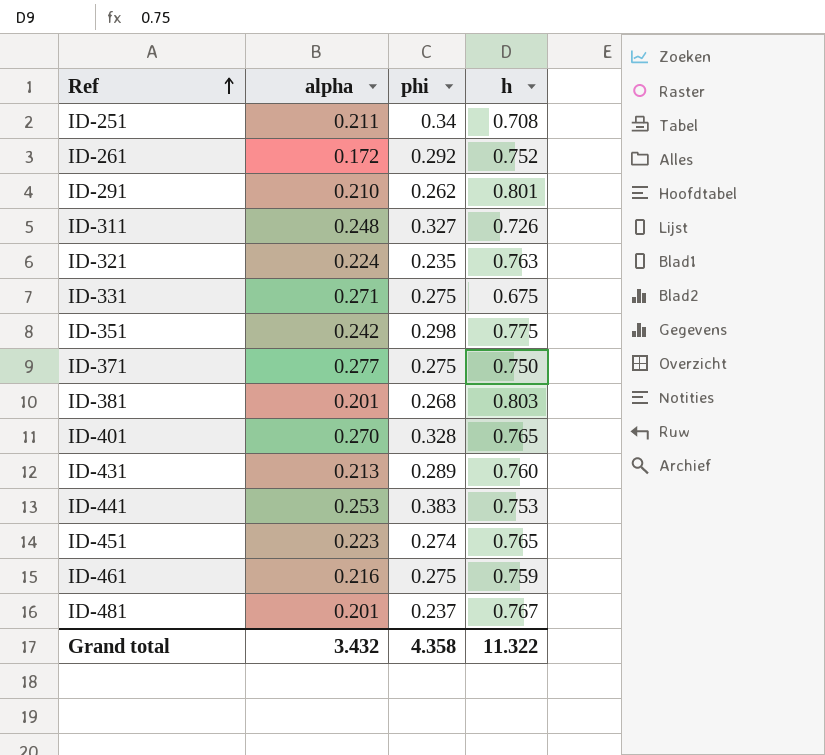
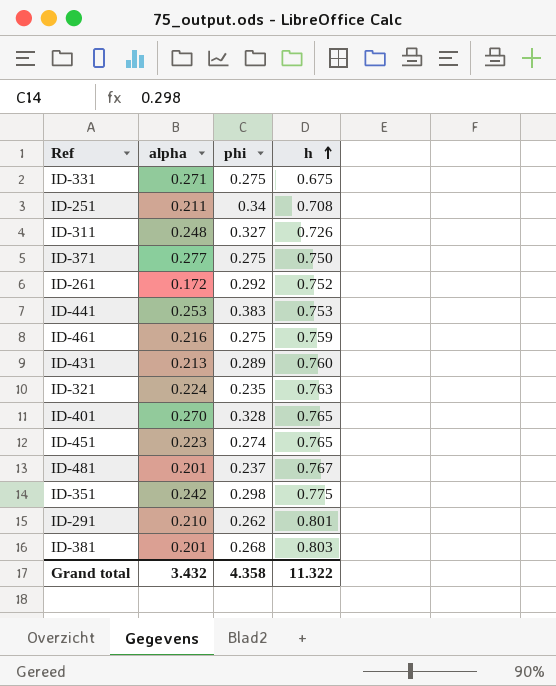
row order: Ref ascending -> h ascending

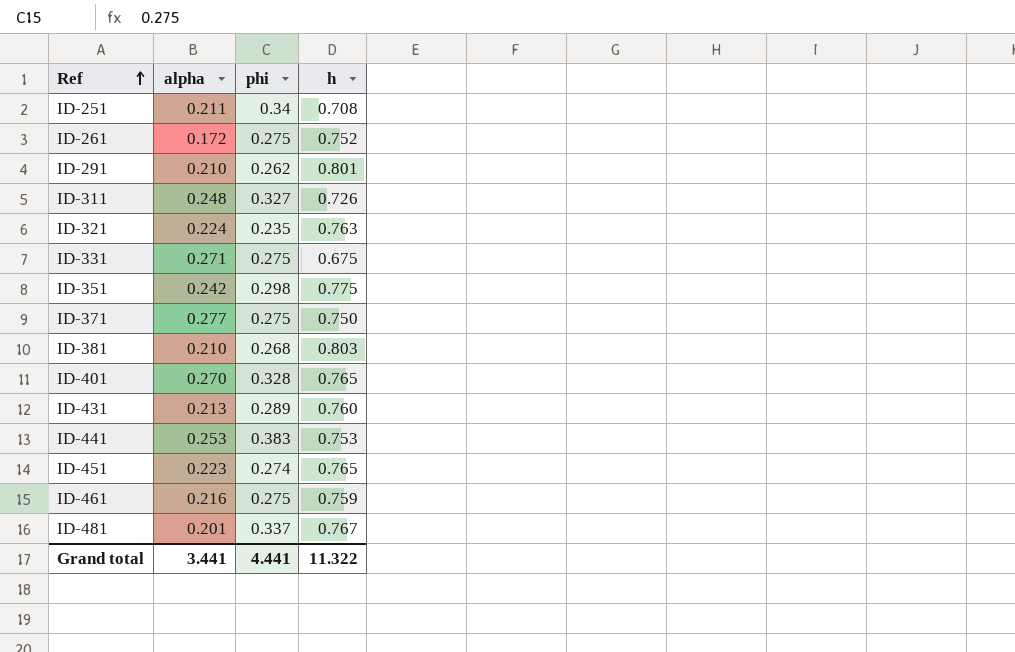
row order: h ascending -> Ref ascending
ID-261 | phi: 0.292 -> 0.275
ID-381 | alpha: 0.201 -> 0.210
ID-481 | phi: 0.237 -> 0.337
Grand total | alpha: 3.432 -> 3.441
Grand total | phi: 4.358 -> 4.441

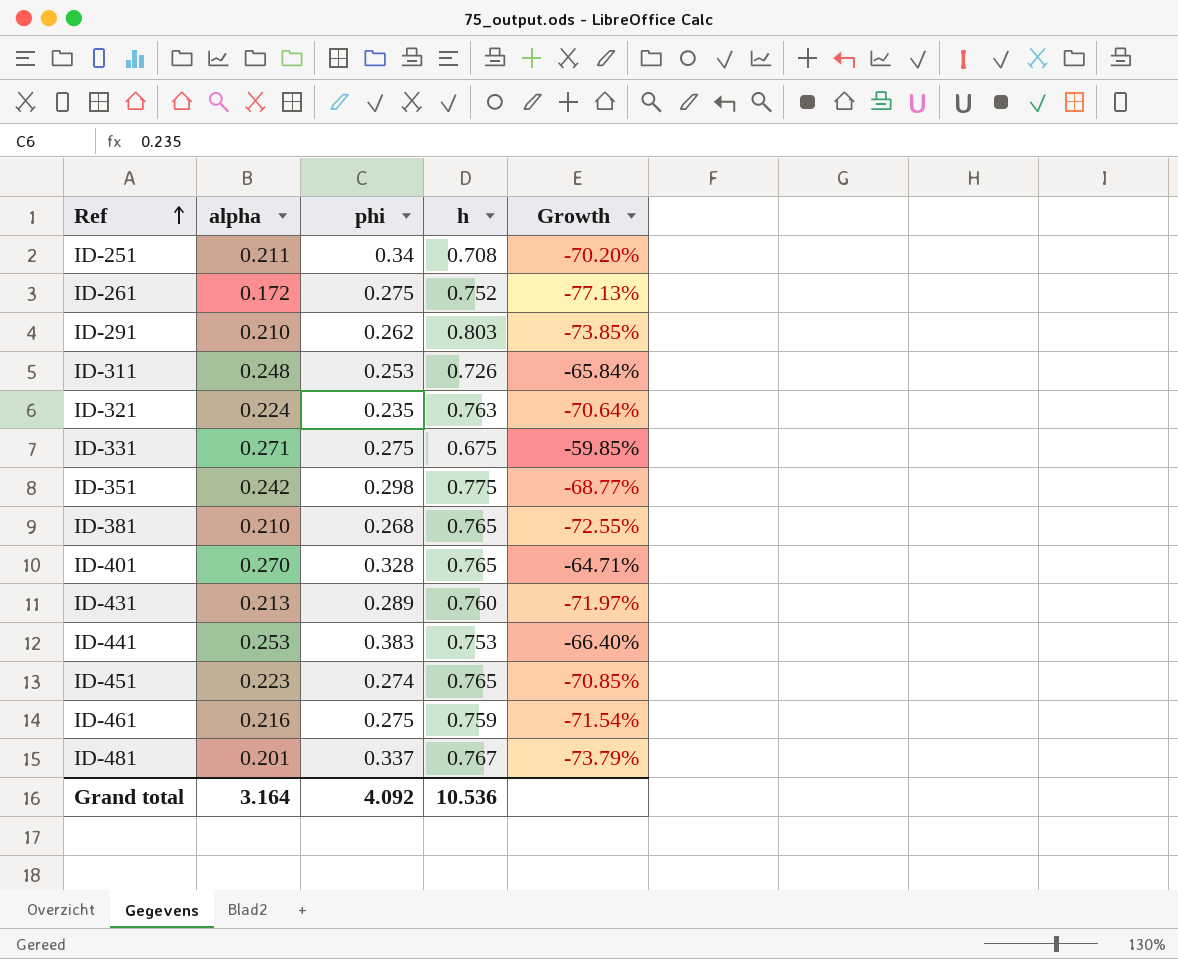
column Growth | formula: none -> ([alpha] - [h]) / [h]
row ID-371: 0.277 | 0.275 | 0.750 -> none
ID-291 | h: 0.801 -> 0.803
ID-311 | phi: 0.327 -> 0.253
ID-381 | h: 0.803 -> 0.765
Grand total | alpha: 3.441 -> 3.164
Grand total | phi: 4.441 -> 4.092
Grand total | h: 11.322 -> 10.536

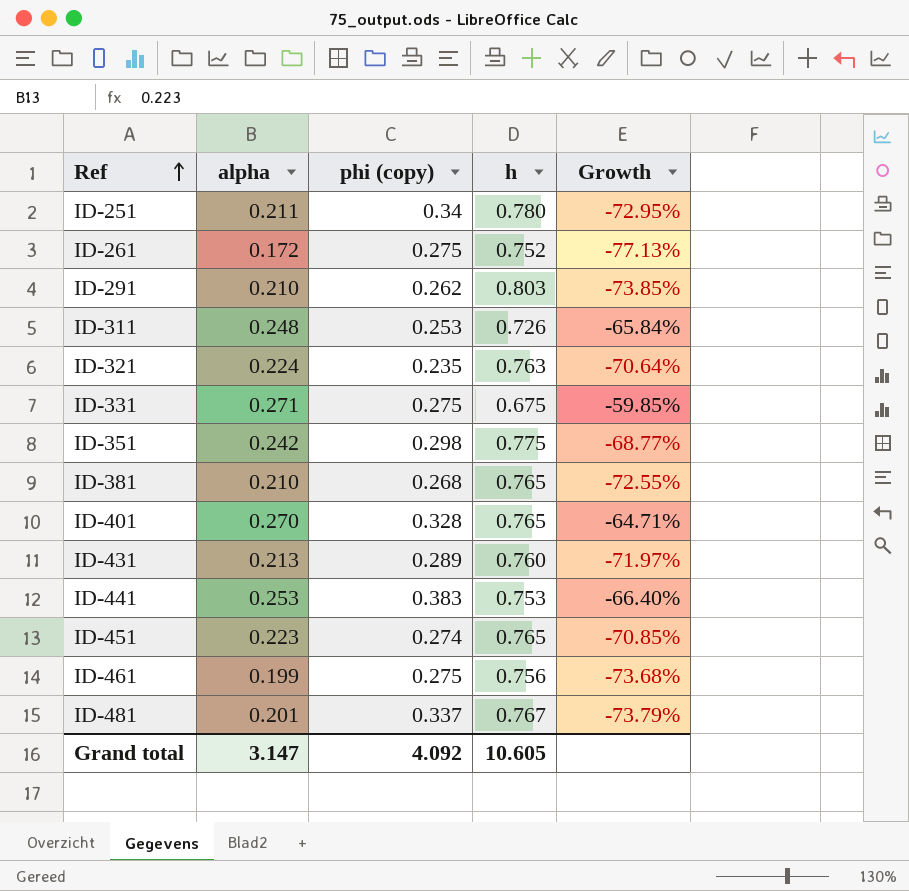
column name: phi -> phi (copy)
ID-251 | h: 0.708 -> 0.780
ID-251 | Growth: -70.20% -> -72.95%
ID-461 | alpha: 0.216 -> 0.199
ID-461 | h: 0.759 -> 0.756
ID-461 | Growth: -71.54% -> -73.68%
Grand total | alpha: 3.164 -> 3.147
Grand total | h: 10.536 -> 10.605

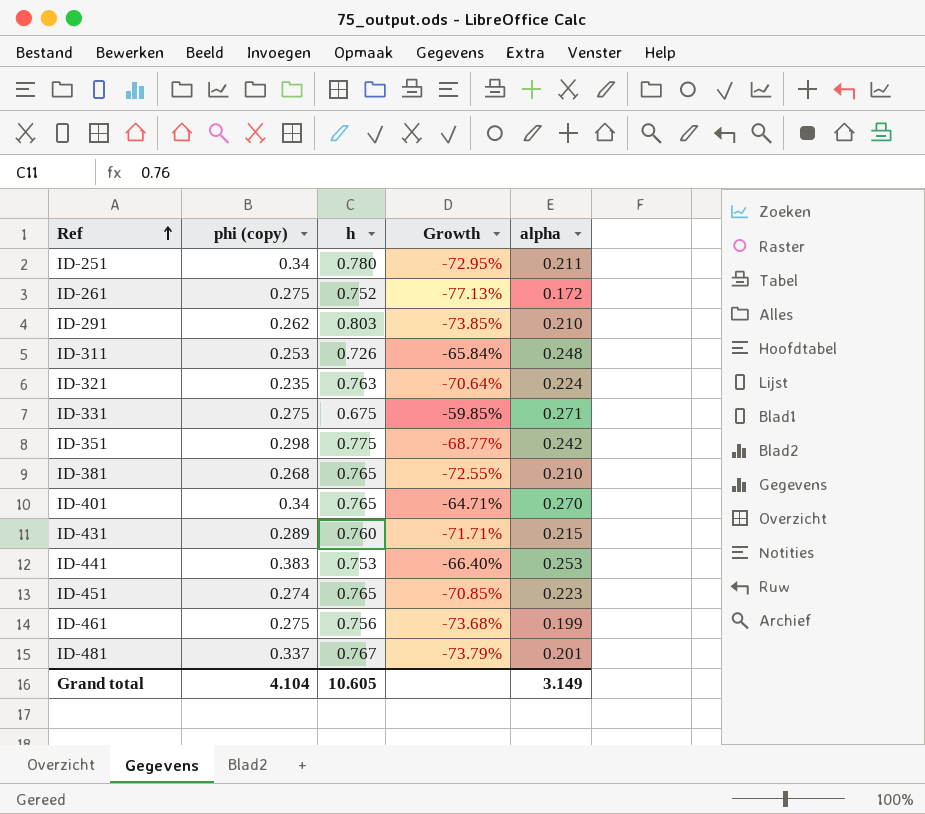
column alpha | position: 2 -> 5
ID-401 | phi (copy): 0.328 -> 0.34
ID-431 | Growth: -71.97% -> -71.71%
ID-431 | alpha: 0.213 -> 0.215
Grand total | phi (copy): 4.092 -> 4.104
Grand total | alpha: 3.147 -> 3.149

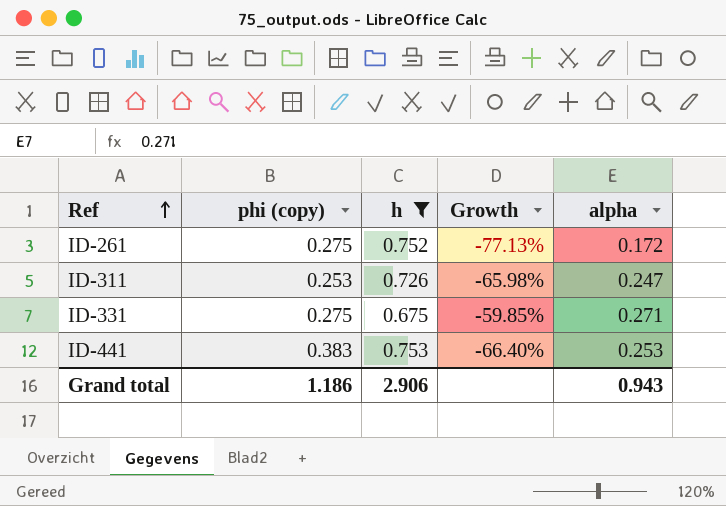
filter: none -> h <= 0.753
ID-311 | Growth: -65.84% -> -65.98%
ID-311 | alpha: 0.248 -> 0.247
Grand total | phi (copy): 4.104 -> 1.186
Grand total | h: 10.605 -> 2.906
Grand total | alpha: 3.149 -> 0.943

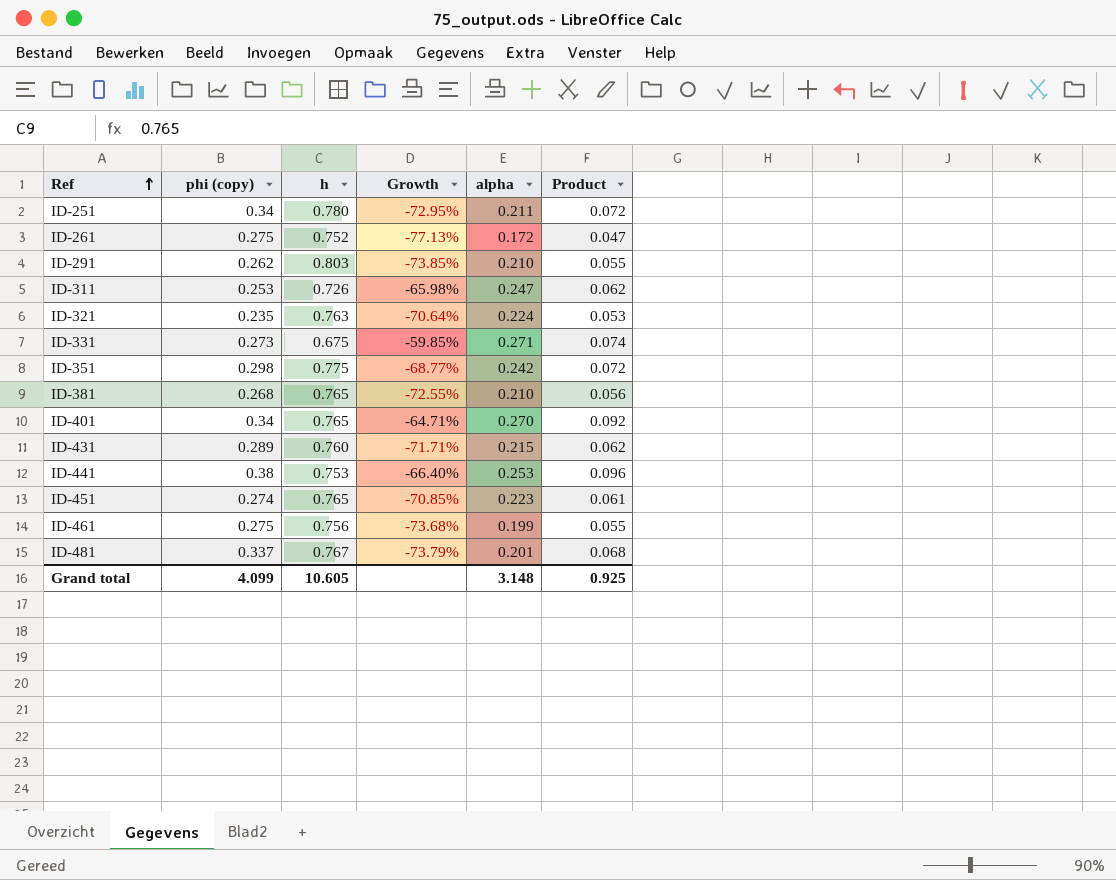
filter: h <= 0.753 -> none
column Product | formula: none -> [phi (copy)] * [alpha]
ID-331 | phi (copy): 0.275 -> 0.273
ID-441 | phi (copy): 0.383 -> 0.38
Grand total | phi (copy): 1.186 -> 4.099
Grand total | h: 2.906 -> 10.605
Grand total | alpha: 0.943 -> 3.148

